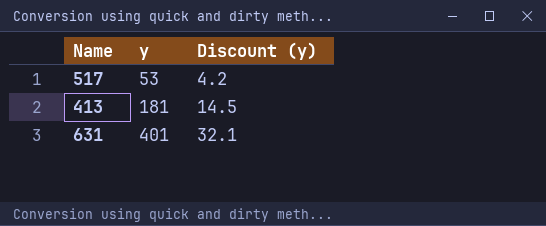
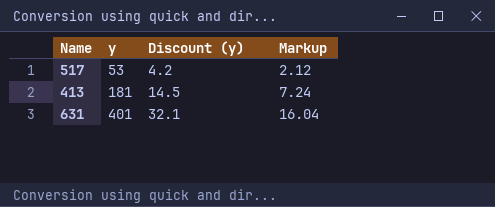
column Markup | formula: none -> [y] * 0.04

